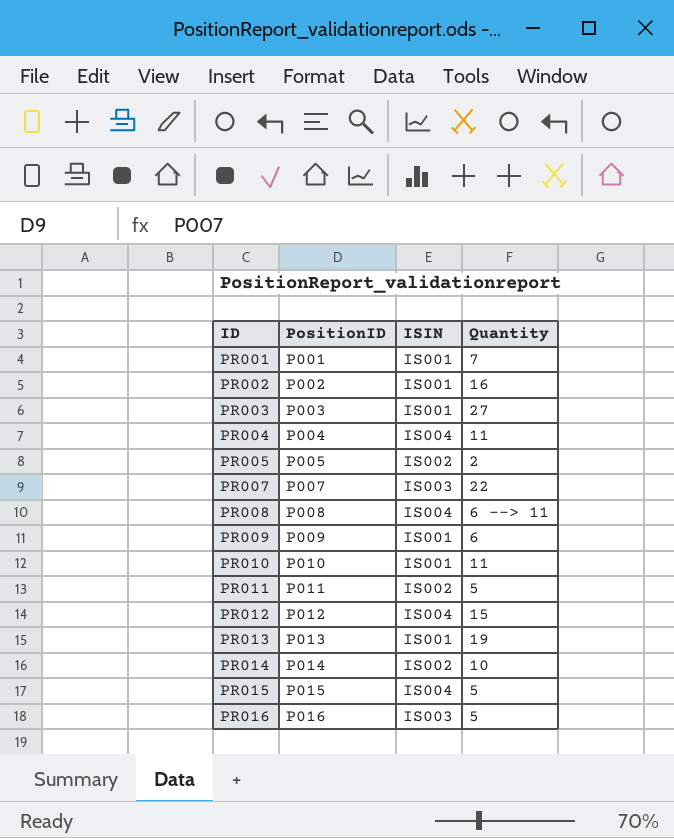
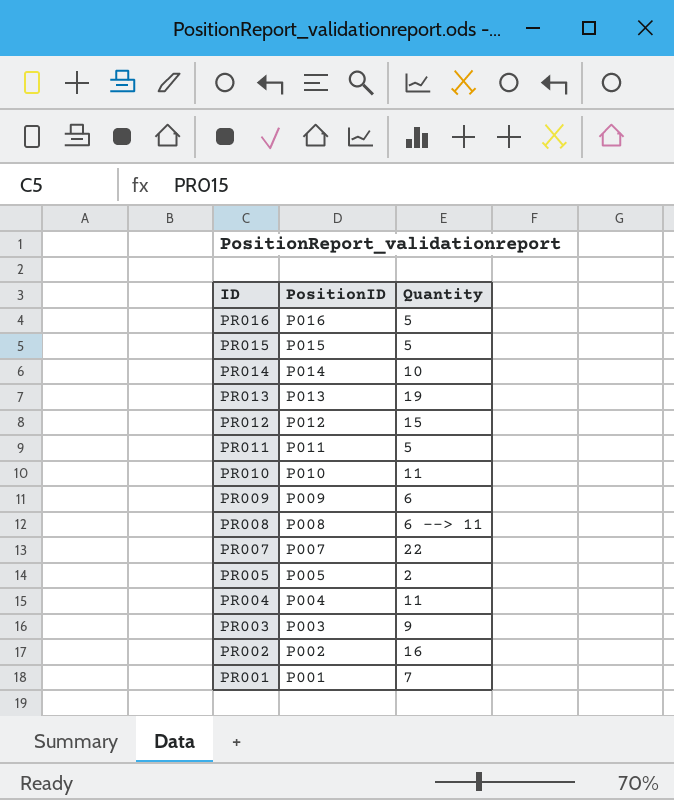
row order: ID ascending -> ID descending
column ISIN | position: 3 -> none
PR003 | Quantity: 27 -> 9

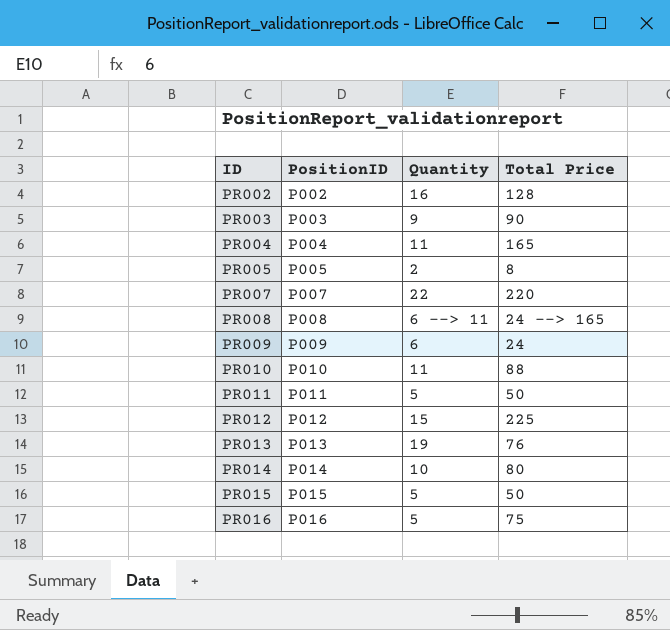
row order: ID descending -> ID ascending
column Total Price | position: none -> 4
row PR001: P001 | 7 -> none

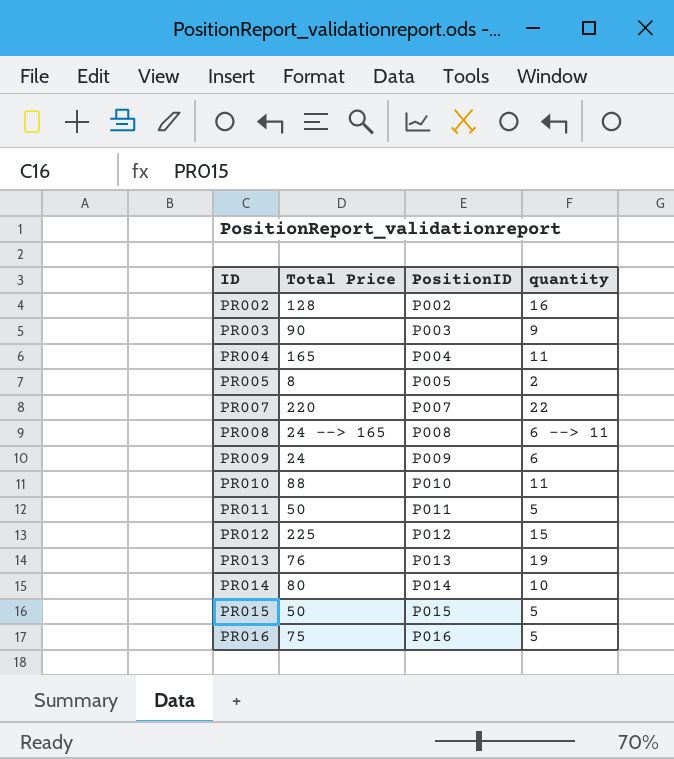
column Total Price | position: 4 -> 2
column name: Quantity -> quantity

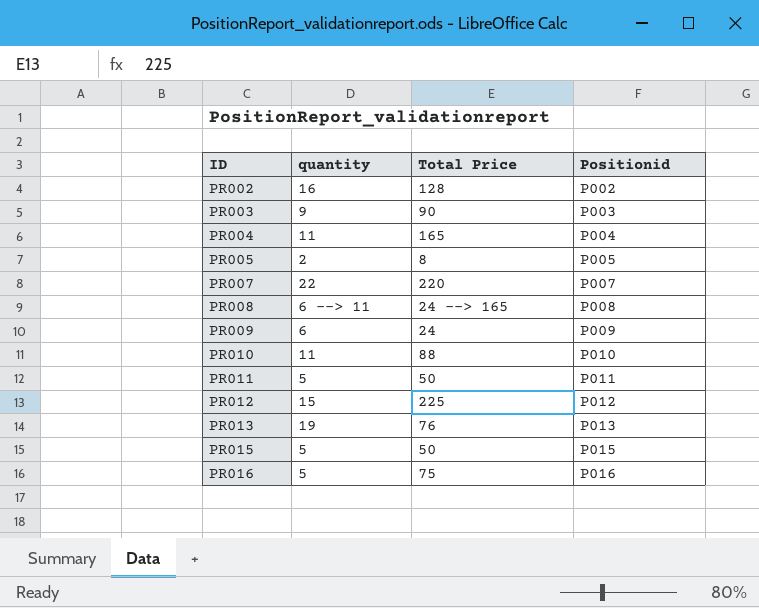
column quantity | position: 4 -> 2
column name: PositionID -> Positionid
row PR014: 80 | P014 | 10 -> none

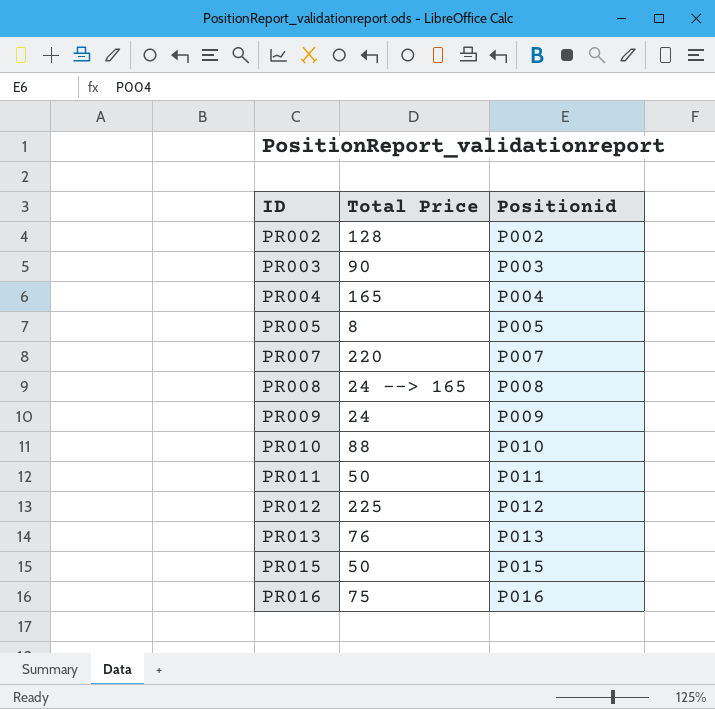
column quantity | position: 2 -> none

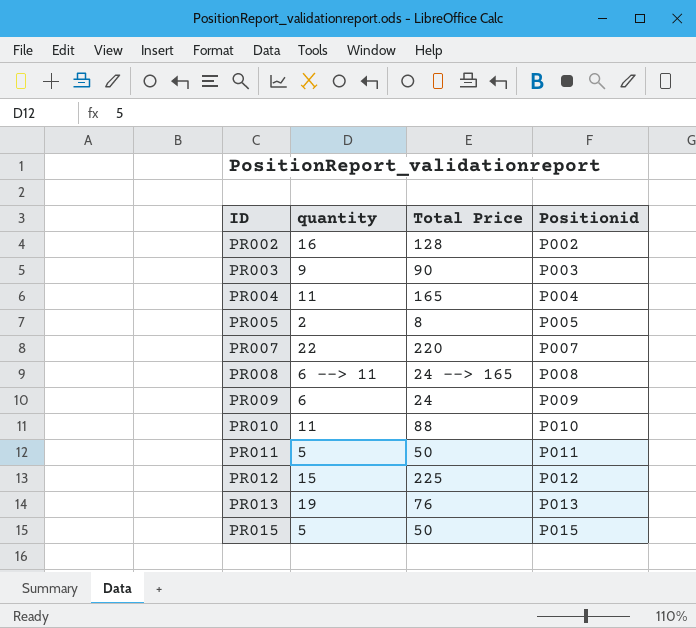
column quantity | position: none -> 2
row PR016: 75 | P016 -> none

